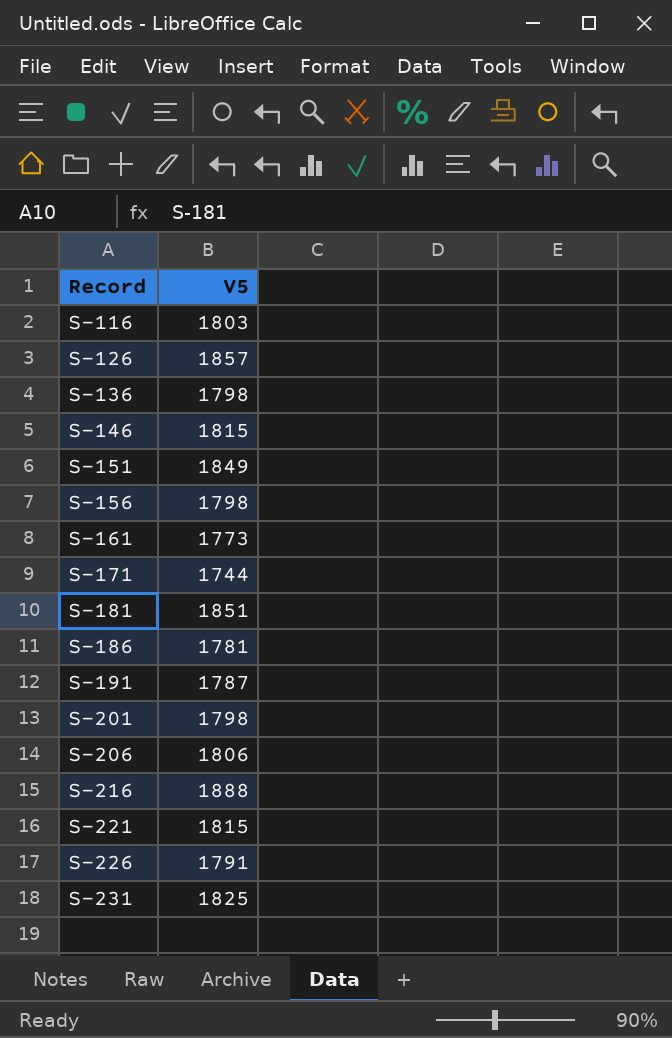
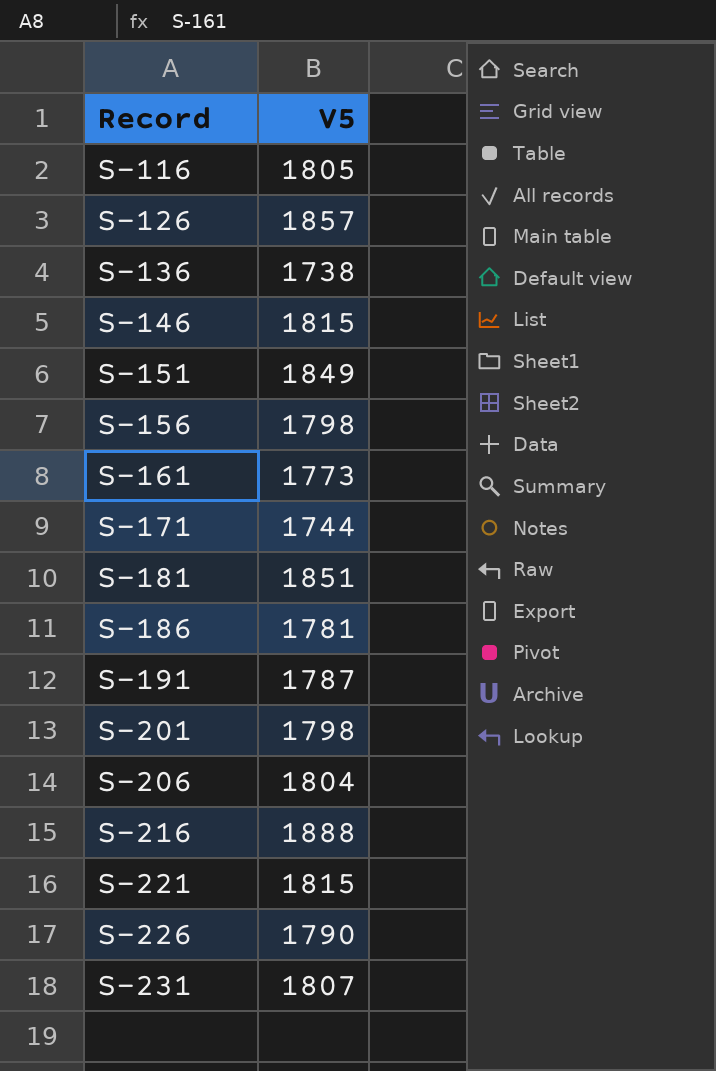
S-116 | V5: 1803 -> 1805
S-136 | V5: 1798 -> 1738
S-206 | V5: 1806 -> 1804
S-226 | V5: 1791 -> 1790
S-231 | V5: 1825 -> 1807

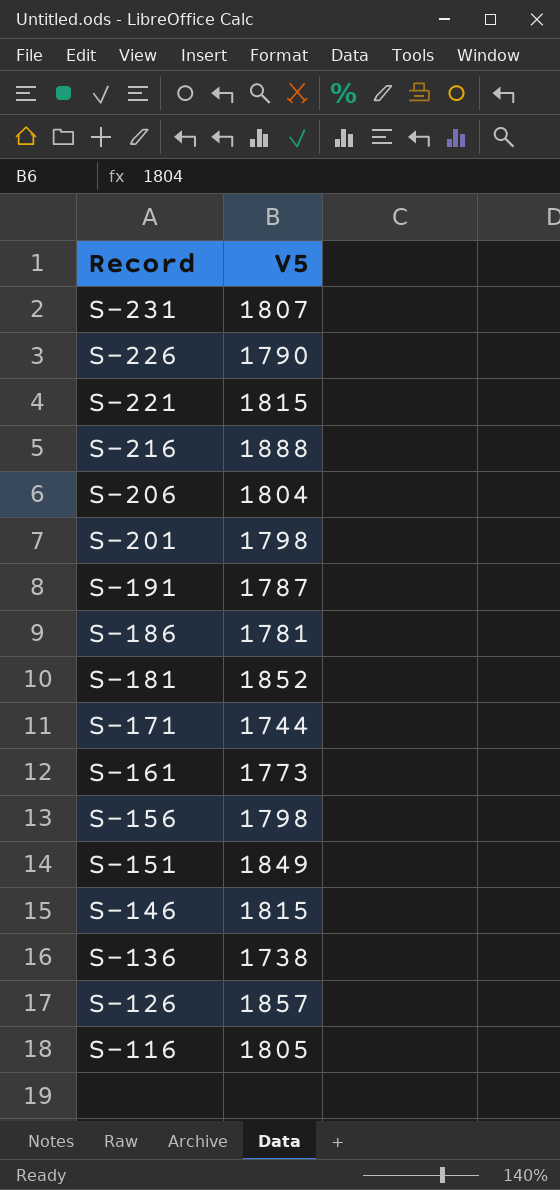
row order: Record ascending -> Record descending
S-181 | V5: 1851 -> 1852

